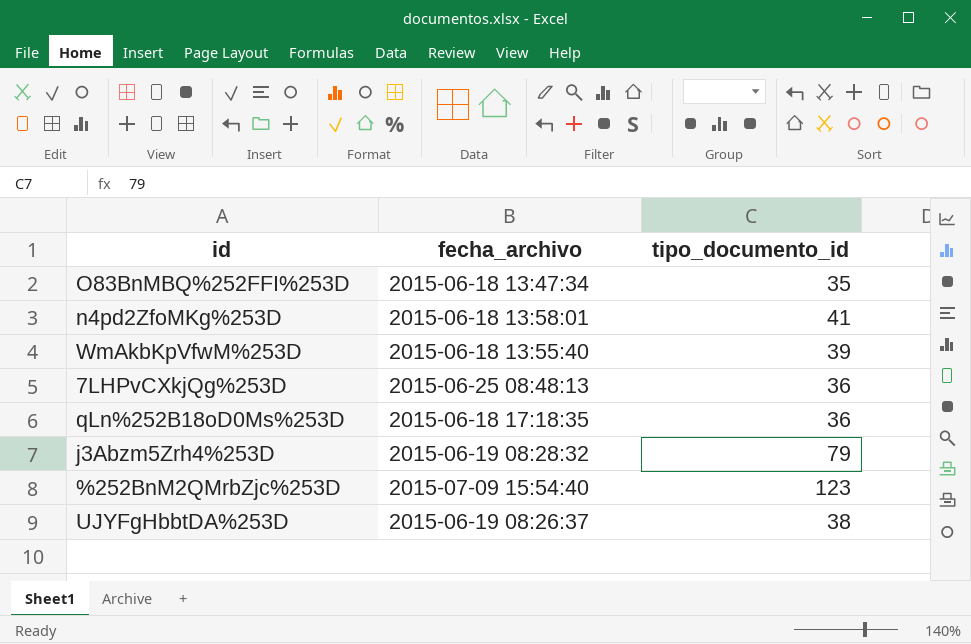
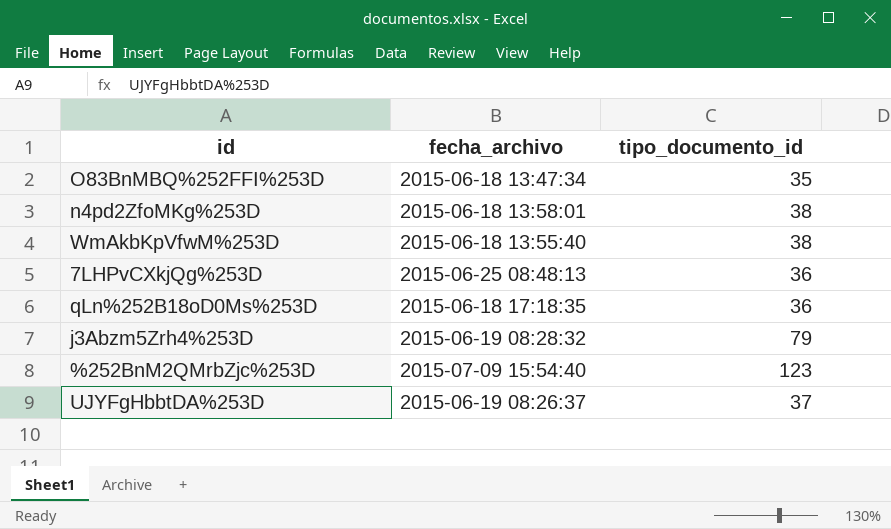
n4pd2ZfoMKg%253D | tipo_documento_id: 41 -> 38
WmAkbKpVfwM%253D | tipo_documento_id: 39 -> 38
UJYFgHbbtDA%253D | tipo_documento_id: 38 -> 37

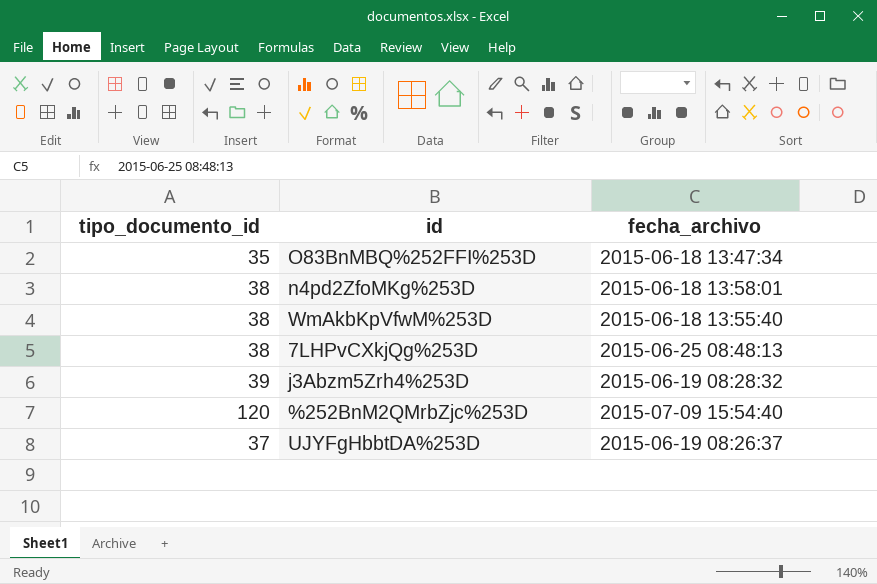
column tipo_documento_id | position: 3 -> 1
row qLn%252B18oD0Ms%253D: 2015-06-18 17:18:35 | 36 -> none
7LHPvCXkjQg%253D | tipo_documento_id: 36 -> 38
j3Abzm5Zrh4%253D | tipo_documento_id: 79 -> 39
%252BnM2QMrbZjc%253D | tipo_documento_id: 123 -> 120

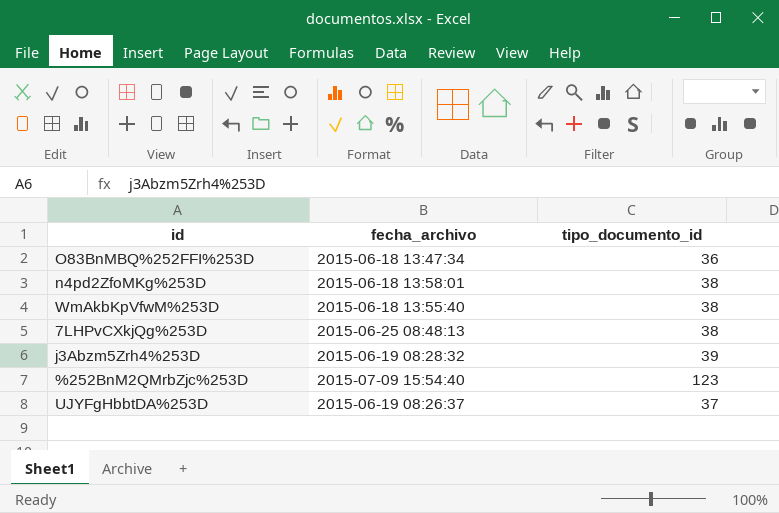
column tipo_documento_id | position: 1 -> 3
O83BnMBQ%252FFI%253D | tipo_documento_id: 35 -> 36
%252BnM2QMrbZjc%253D | tipo_documento_id: 120 -> 123

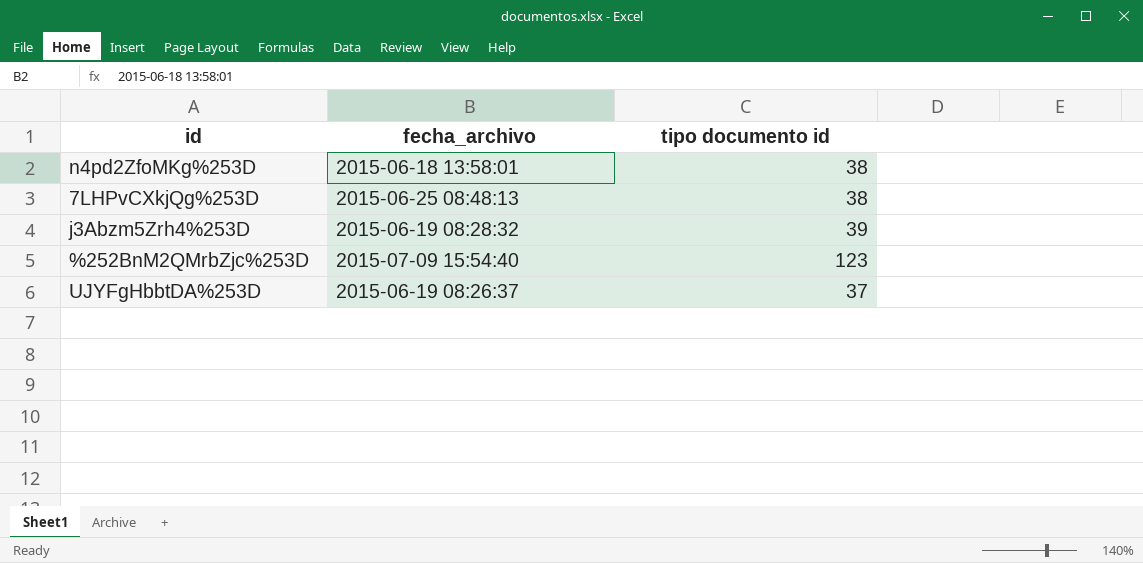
column name: tipo_documento_id -> tipo documento id
row O83BnMBQ%252FFI%253D: 2015-06-18 13:47:34 | 36 -> none
row WmAkbKpVfwM%253D: 2015-06-18 13:55:40 | 38 -> none

